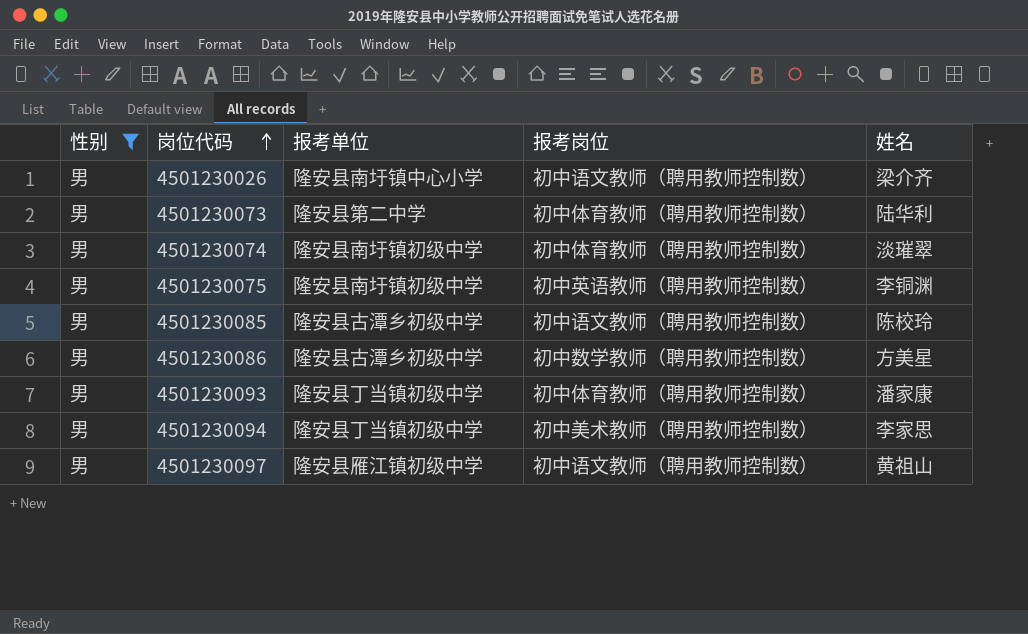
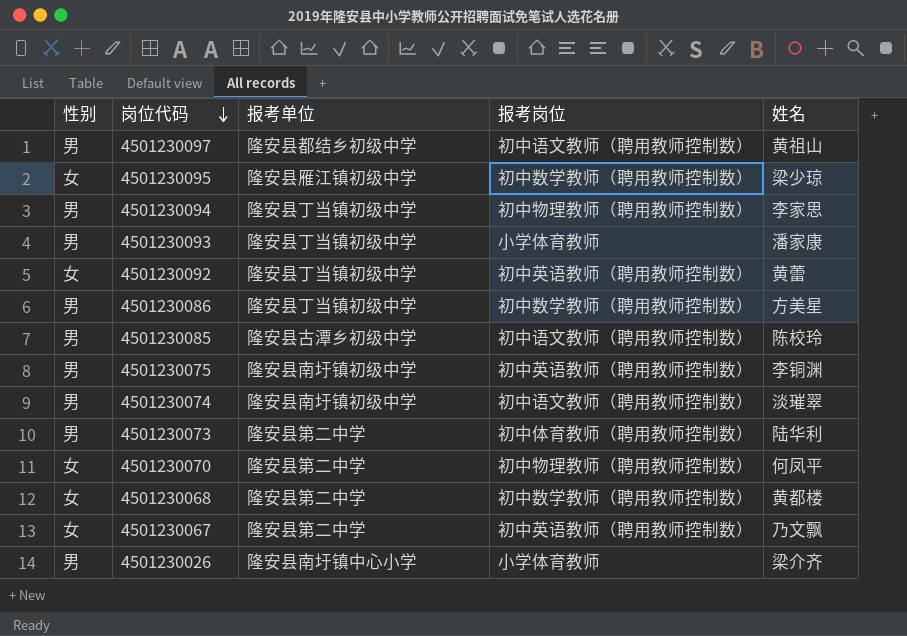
filter: 性别 = 男 -> none
row order: 岗位代码 ascending -> 岗位代码 descending
4501230097 | 报考单位: 隆安县雁江镇初级中学 -> 隆安县都结乡初级中学
4501230094 | 报考岗位: 初中美术教师（聘用教师控制数） -> 初中物理教师（聘用教师控制数）
4501230093 | 报考岗位: 初中体育教师（聘用教师控制数） -> 小学体育教师
4501230086 | 报考单位: 隆安县古潭乡初级中学 -> 隆安县丁当镇初级中学
4501230074 | 报考岗位: 初中体育教师（聘用教师控制数） -> 初中语文教师（聘用教师控制数）
4501230026 | 报考岗位: 初中语文教师（聘用教师控制数） -> 小学体育教师

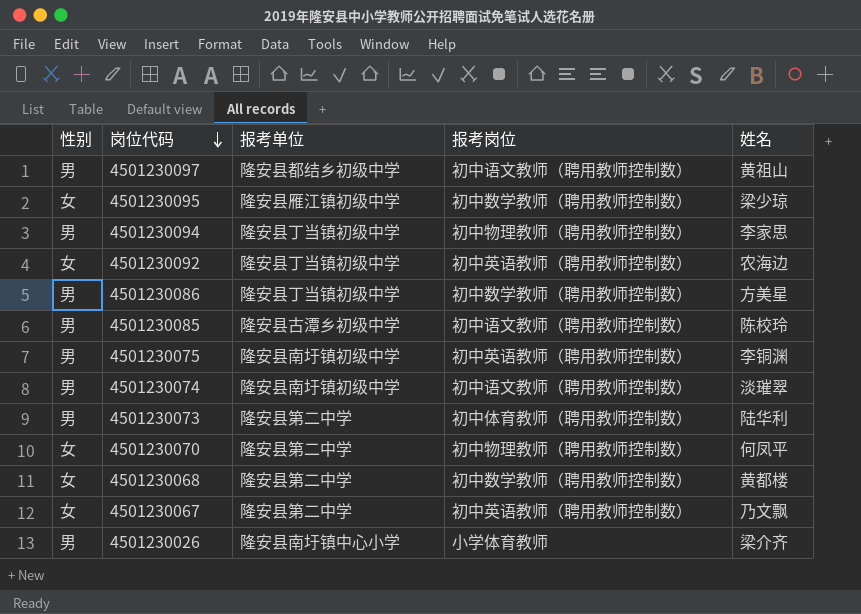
row 4501230093: 男 | 隆安县丁当镇初级中学 | 小学体育教师 | 潘家康 -> none
4501230092 | 姓名: 黄蕾 -> 农海边

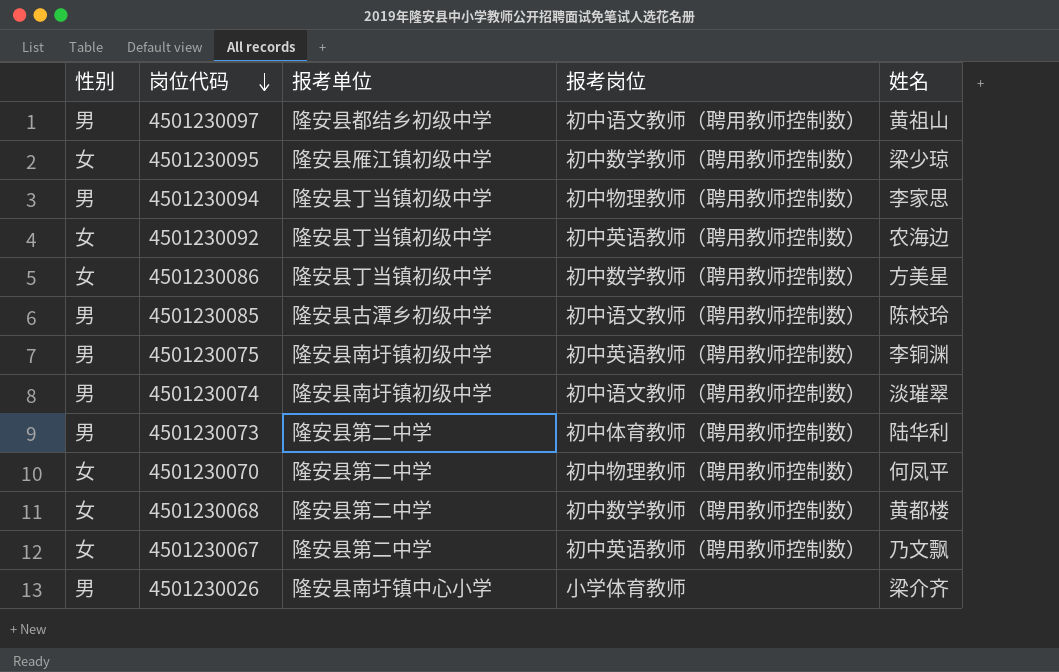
4501230086 | 性别: 男 -> 女

